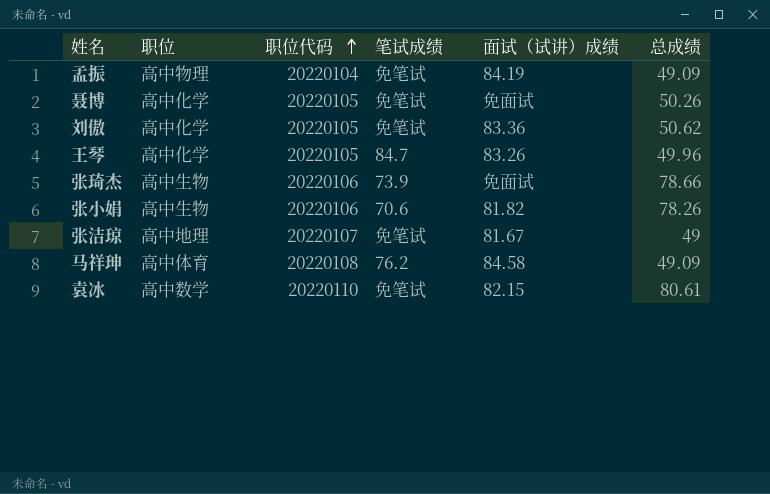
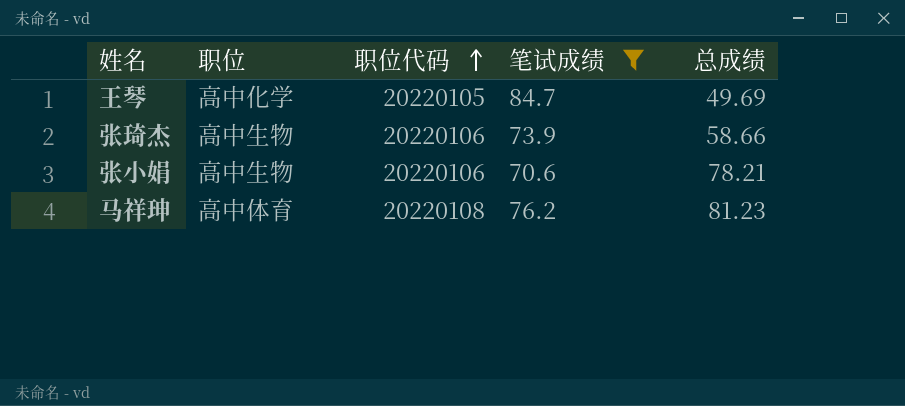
filter: none -> 笔试成绩 != 免笔试
column 面试（试讲）成绩 | position: 5 -> none
王琴 | 总成绩: 49.96 -> 49.69
张琦杰 | 总成绩: 78.66 -> 58.66
张小娟 | 总成绩: 78.26 -> 78.21
马祥珅 | 总成绩: 49.09 -> 81.23

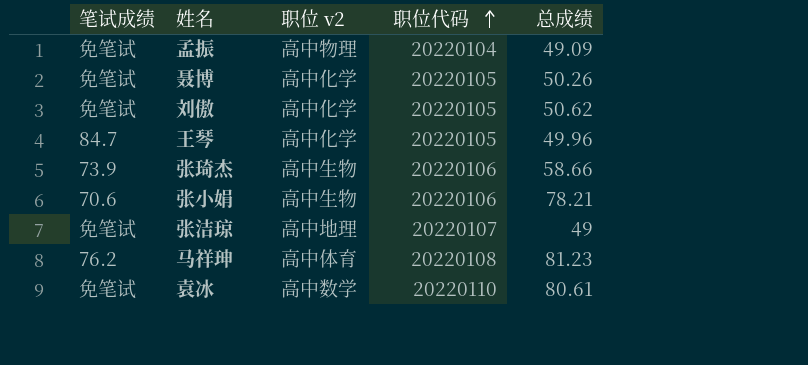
filter: 笔试成绩 != 免笔试 -> none
column 笔试成绩 | position: 4 -> 1
column name: 职位 -> 职位 v2
王琴 | 总成绩: 49.69 -> 49.96

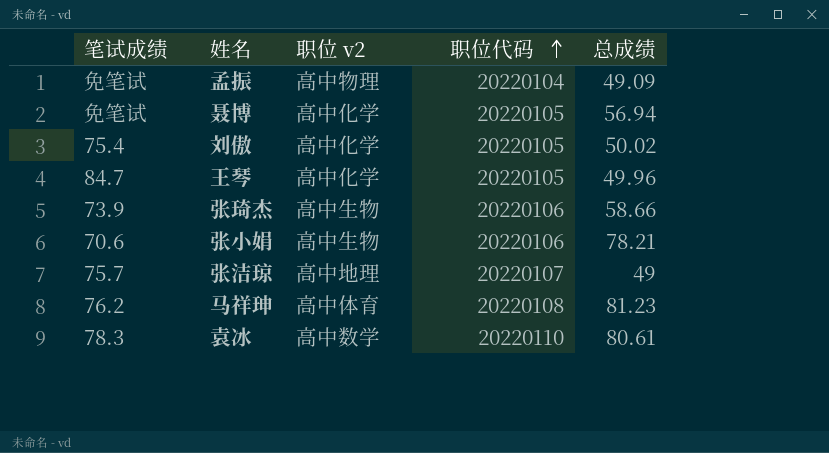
聂博 | 总成绩: 50.26 -> 56.94
刘傲 | 笔试成绩: 免笔试 -> 75.4
刘傲 | 总成绩: 50.62 -> 50.02
张洁琼 | 笔试成绩: 免笔试 -> 75.7
袁冰 | 笔试成绩: 免笔试 -> 78.3

